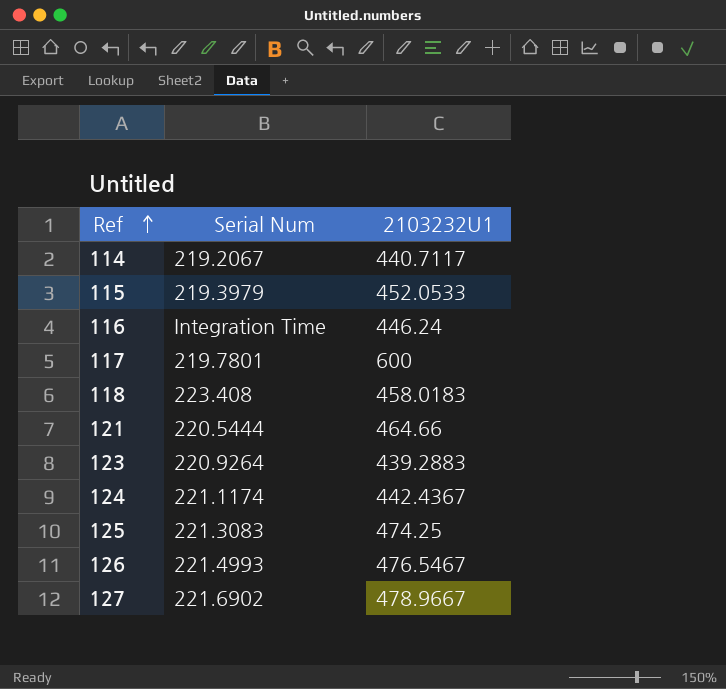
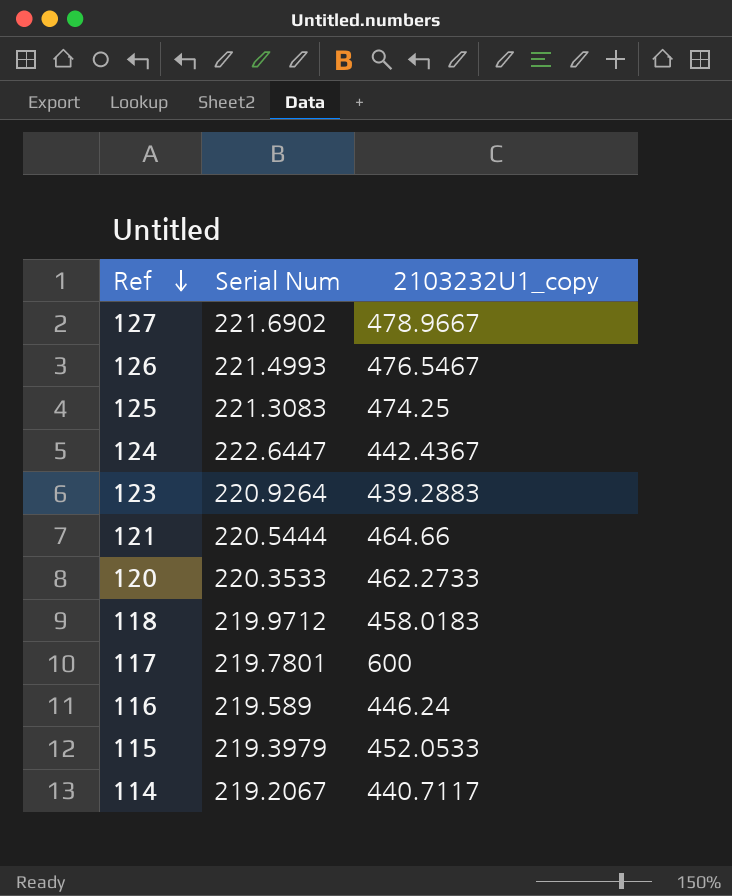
row order: Ref ascending -> Ref descending
column name: 2103232U1 -> 2103232U1_copy
124 | Serial Num: 221.1174 -> 222.6447
row 120: none -> 220.3533 | 462.2733
118 | Serial Num: 223.408 -> 219.9712
116 | Serial Num: Integration Time -> 219.589

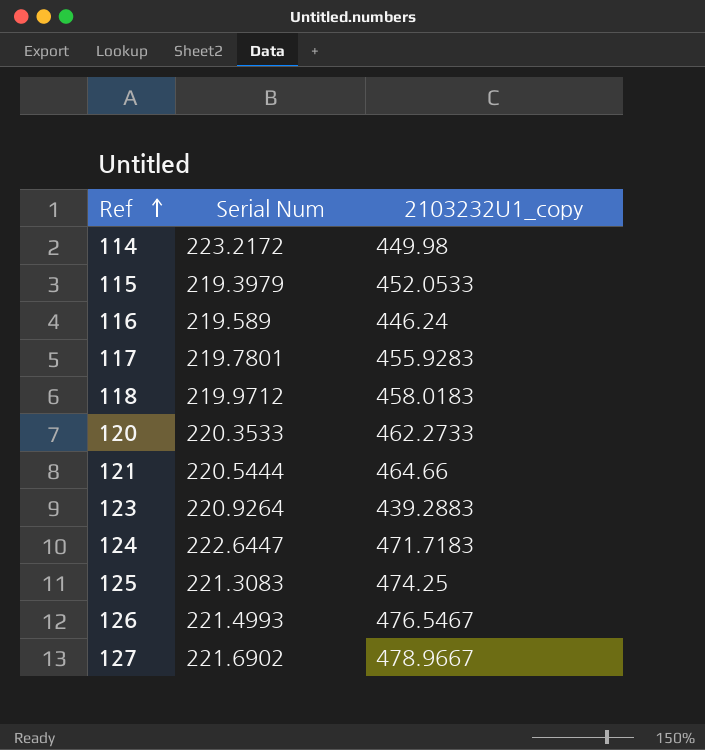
row order: Ref descending -> Ref ascending
114 | Serial Num: 219.2067 -> 223.2172
114 | 2103232U1_copy: 440.7117 -> 449.98
117 | 2103232U1_copy: 600 -> 455.9283
124 | 2103232U1_copy: 442.4367 -> 471.7183

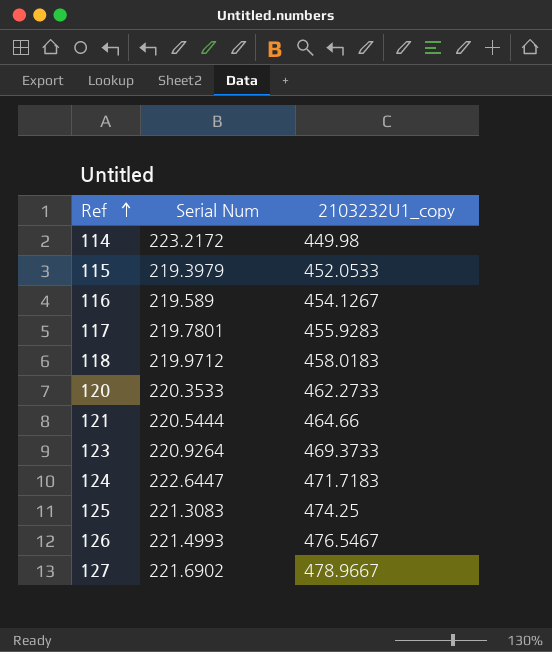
116 | 2103232U1_copy: 446.24 -> 454.1267
123 | 2103232U1_copy: 439.2883 -> 469.3733

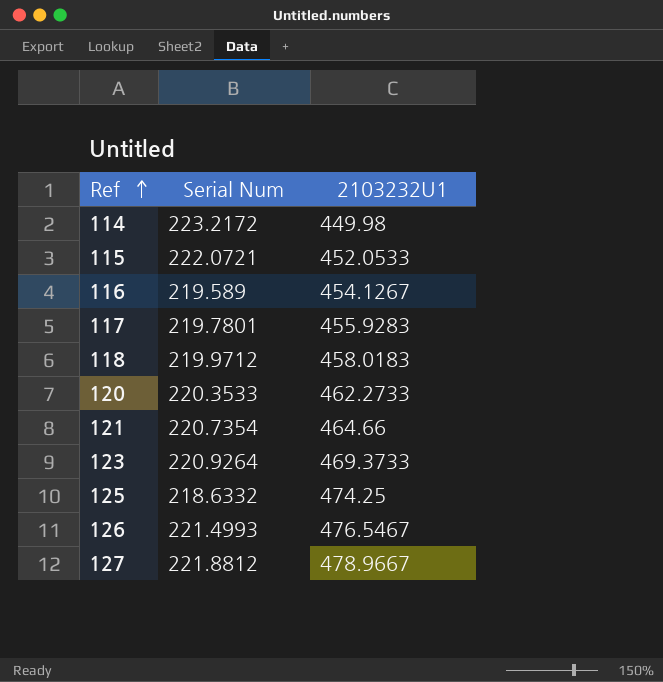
column name: 2103232U1_copy -> 2103232U1
row 124: 222.6447 | 471.7183 -> none
115 | Serial Num: 219.3979 -> 222.0721
121 | Serial Num: 220.5444 -> 220.7354
125 | Serial Num: 221.3083 -> 218.6332
127 | Serial Num: 221.6902 -> 221.8812

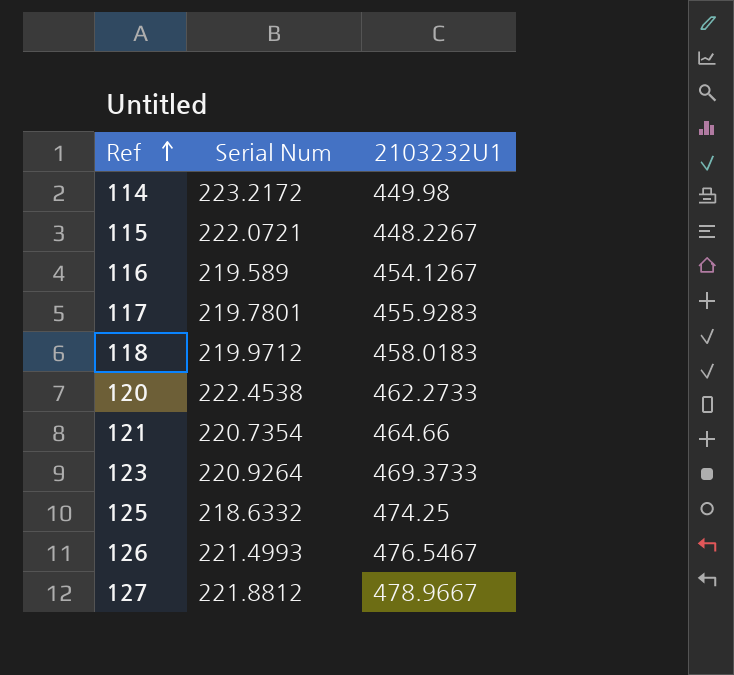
115 | 2103232U1: 452.0533 -> 448.2267
120 | Serial Num: 220.3533 -> 222.4538

